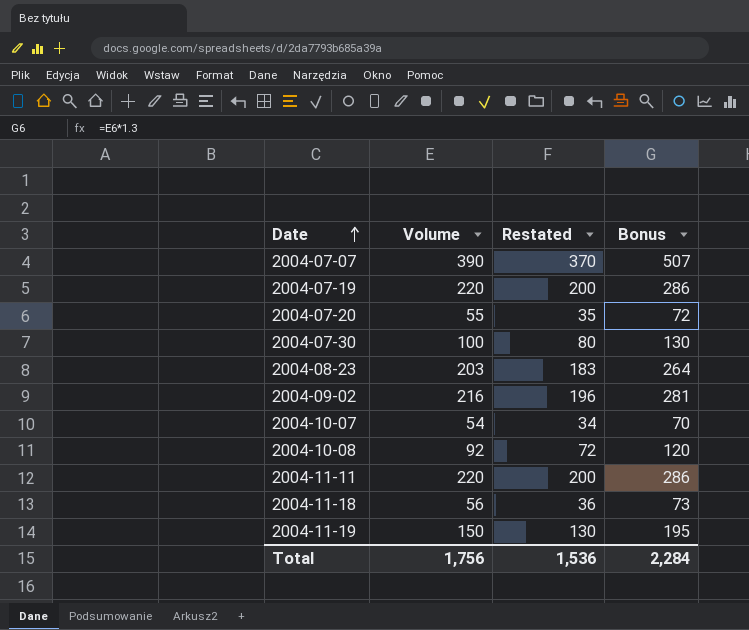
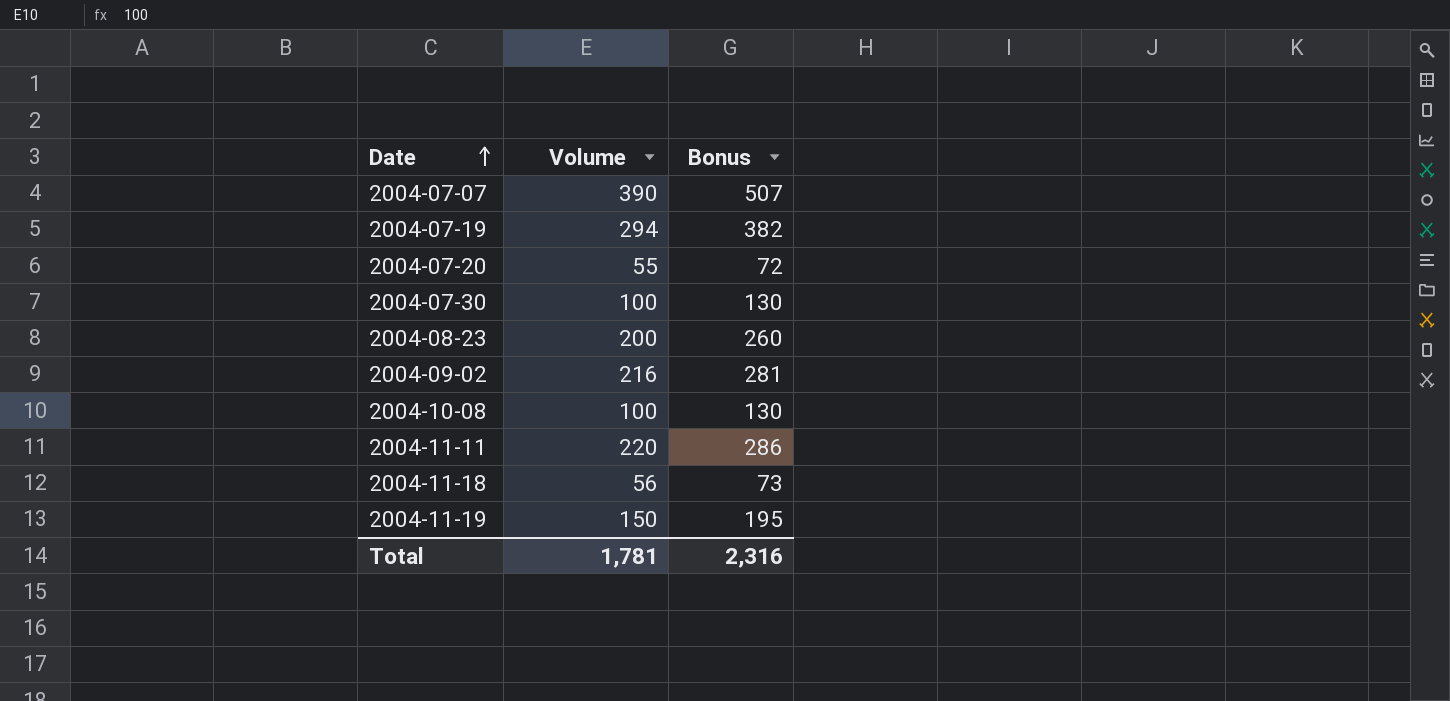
column Restated | formula: [Volume] - 20 -> none
row 2004-10-07: 54 | 34 | 70 -> none
2004-07-19 | Volume: 220 -> 294
2004-07-19 | Bonus: 286 -> 382
2004-08-23 | Volume: 203 -> 200
2004-08-23 | Bonus: 264 -> 260
2004-10-08 | Volume: 92 -> 100
2004-10-08 | Bonus: 120 -> 130
Total | Volume: 1,756 -> 1,781
Total | Bonus: 2,284 -> 2,316

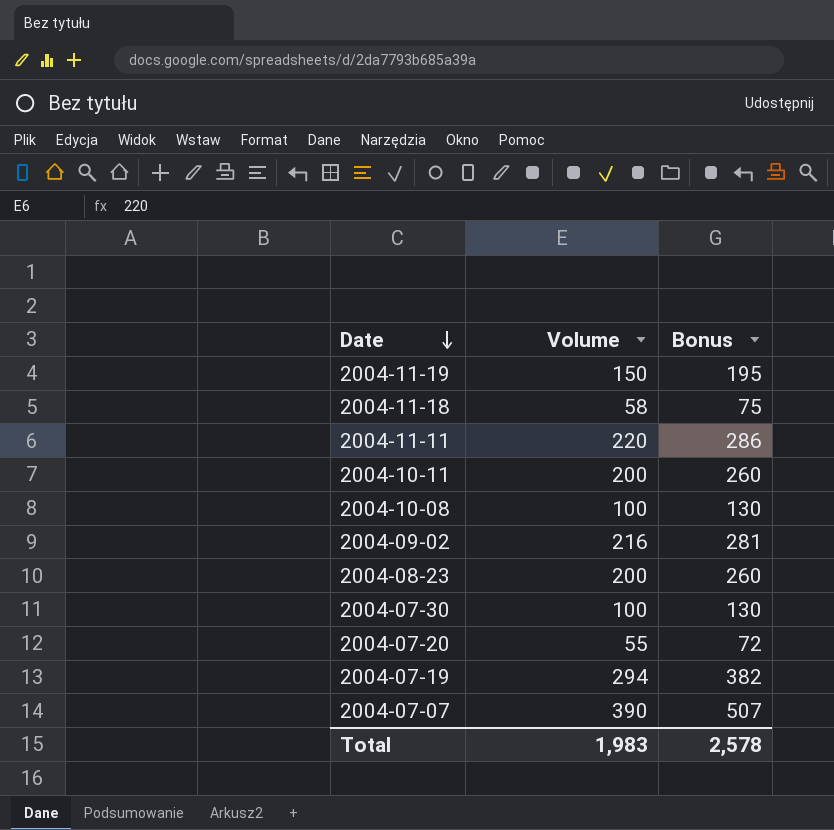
row order: Date ascending -> Date descending
2004-11-18 | Volume: 56 -> 58
2004-11-18 | Bonus: 73 -> 75
row 2004-10-11: none -> 200 | 260
Total | Volume: 1,781 -> 1,983
Total | Bonus: 2,316 -> 2,578

